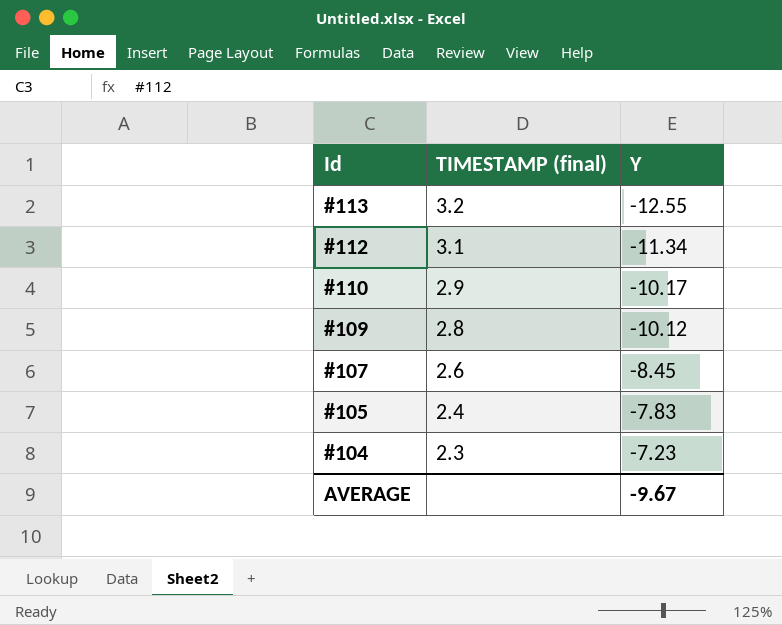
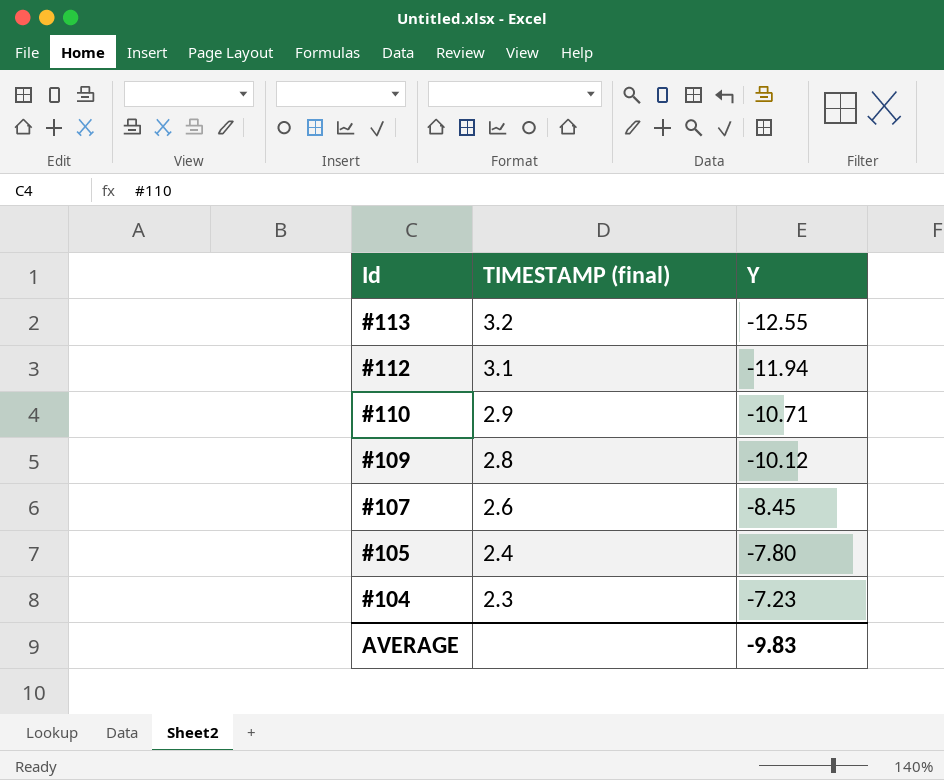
#112 | Y: -11.34 -> -11.94
#110 | Y: -10.17 -> -10.71
#105 | Y: -7.83 -> -7.80
AVERAGE | Y: -9.67 -> -9.83

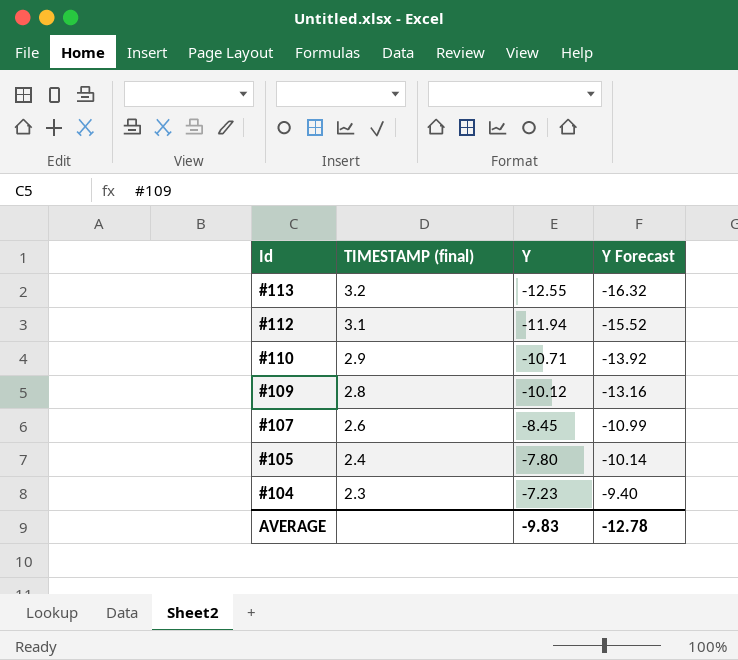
column Y Forecast | formula: none -> [Y] * 1.3

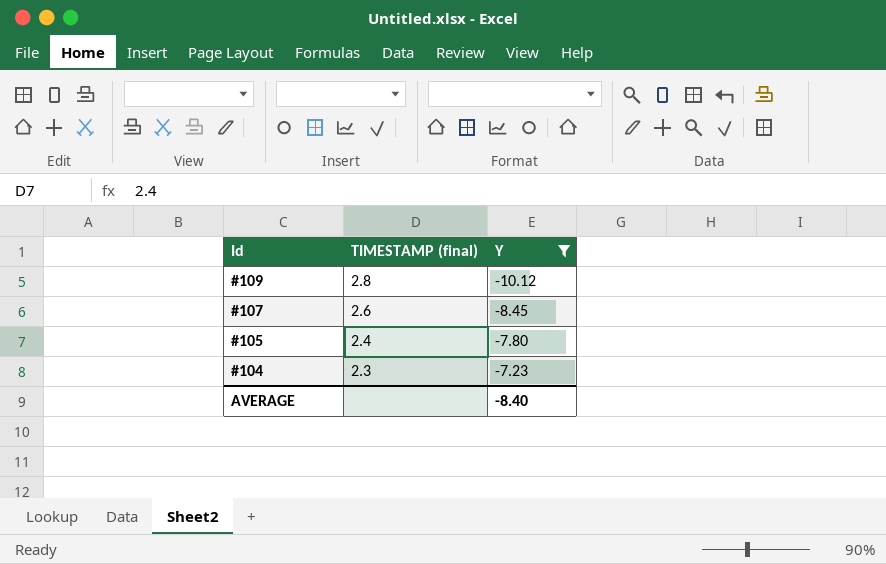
filter: none -> Y >= -10.12
column Y Forecast | formula: [Y] * 1.3 -> none
AVERAGE | Y: -9.83 -> -8.40

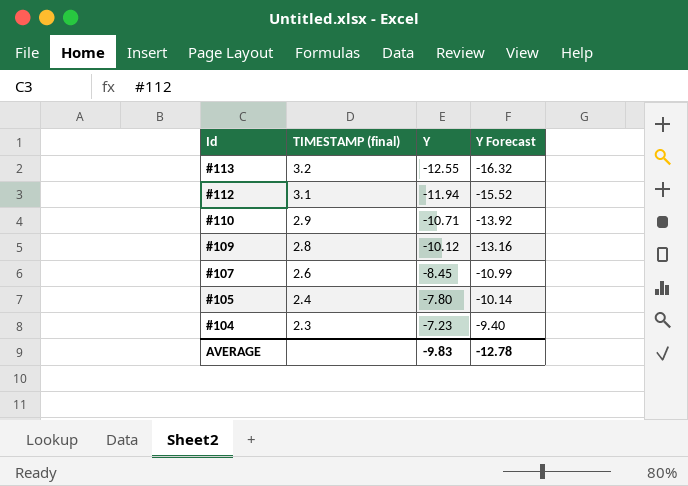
filter: Y >= -10.12 -> none
column Y Forecast | formula: none -> [Y] * 1.3
AVERAGE | Y: -8.40 -> -9.83

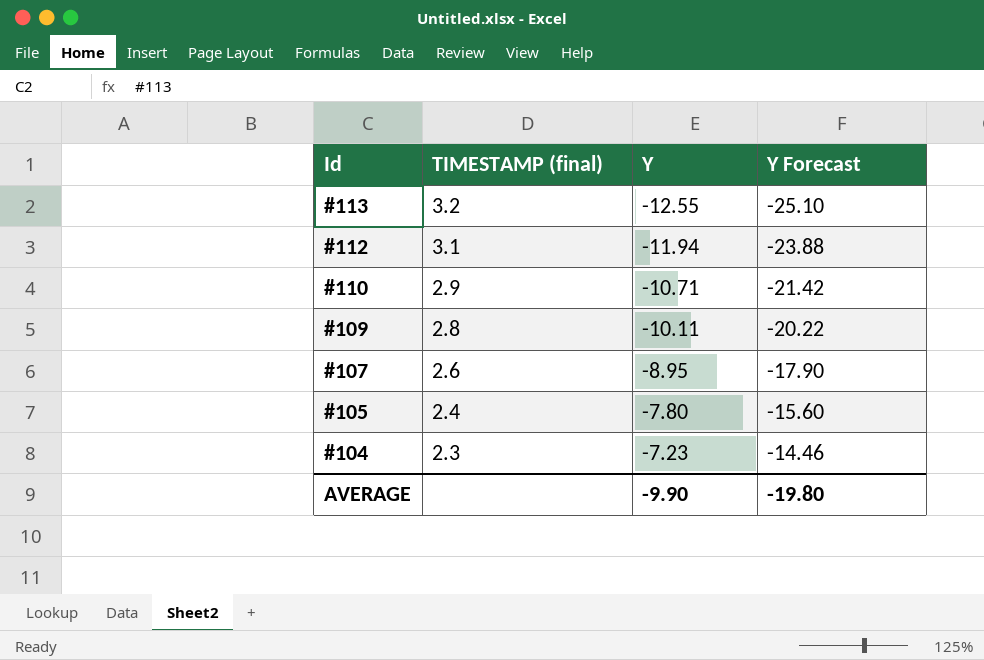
column Y Forecast | formula: [Y] * 1.3 -> [Y] * 2
#109 | Y: -10.12 -> -10.11
#107 | Y: -8.45 -> -8.95
AVERAGE | Y: -9.83 -> -9.90
AVERAGE | Y Forecast: -12.78 -> -19.80

